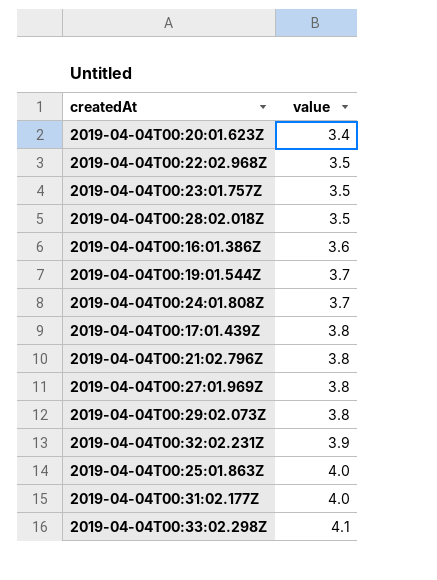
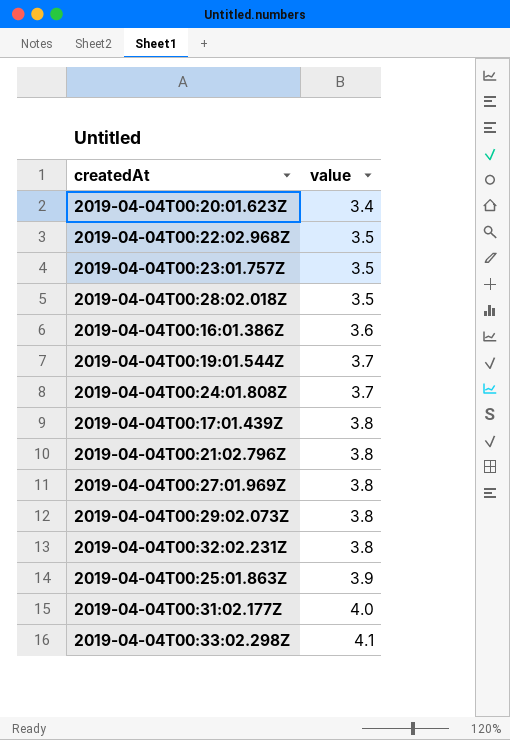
2019-04-04T00:32:02.231Z | value: 3.9 -> 3.8
2019-04-04T00:25:01.863Z | value: 4.0 -> 3.9

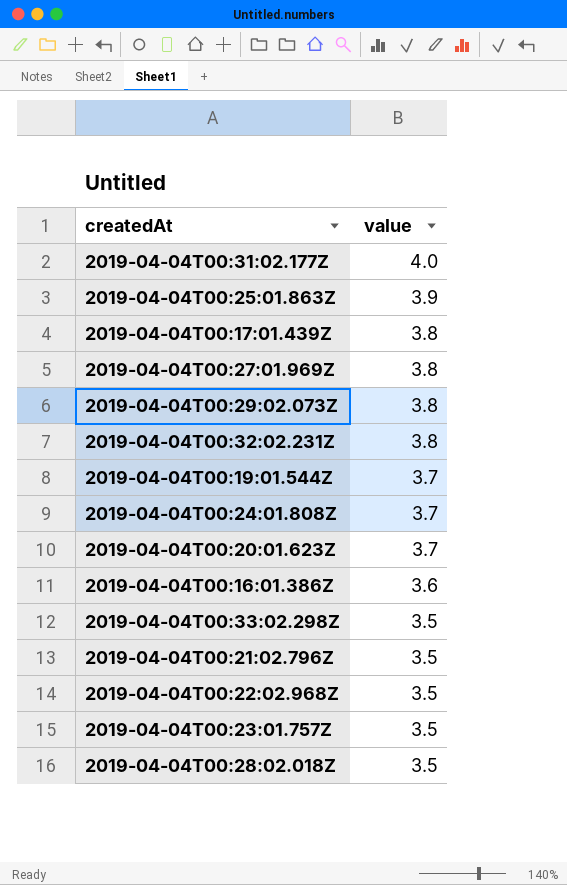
row order: value ascending -> value descending
2019-04-04T00:20:01.623Z | value: 3.4 -> 3.7
2019-04-04T00:33:02.298Z | value: 4.1 -> 3.5
2019-04-04T00:21:02.796Z | value: 3.8 -> 3.5

